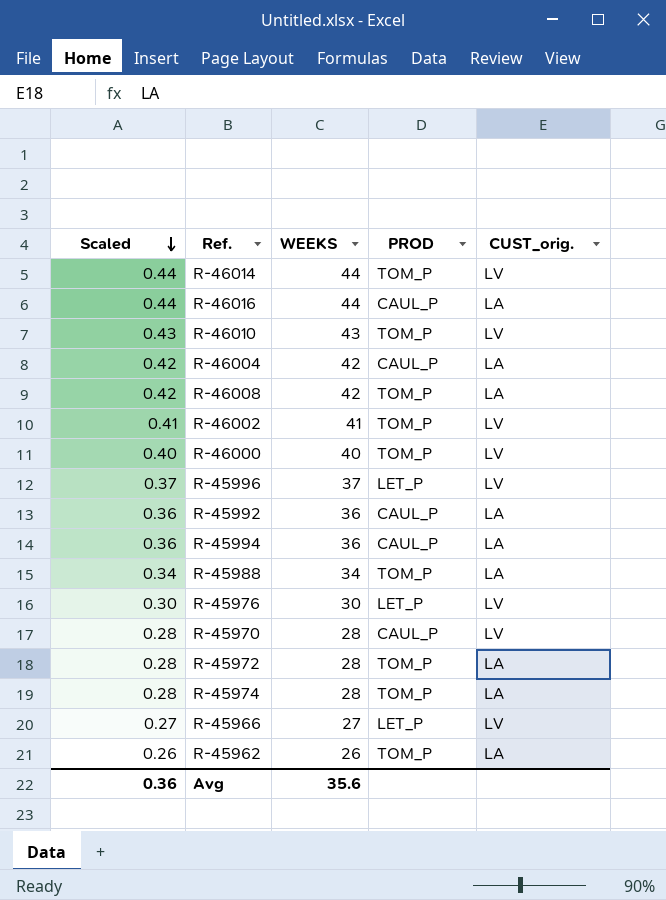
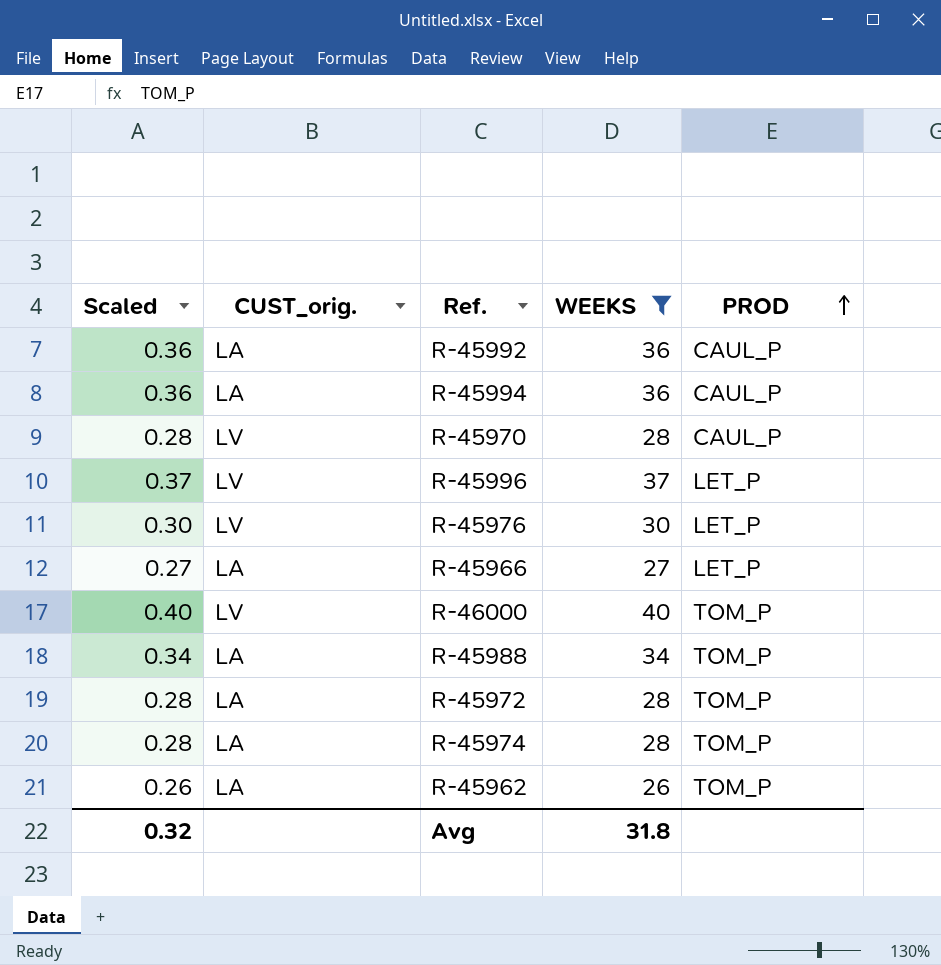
filter: none -> WEEKS <= 40
row order: Scaled descending -> PROD ascending
column CUST_orig. | position: 5 -> 2
R-45966 | CUST_orig.: LV -> LA
Avg | Scaled: 0.36 -> 0.32
Avg | WEEKS: 35.6 -> 31.8

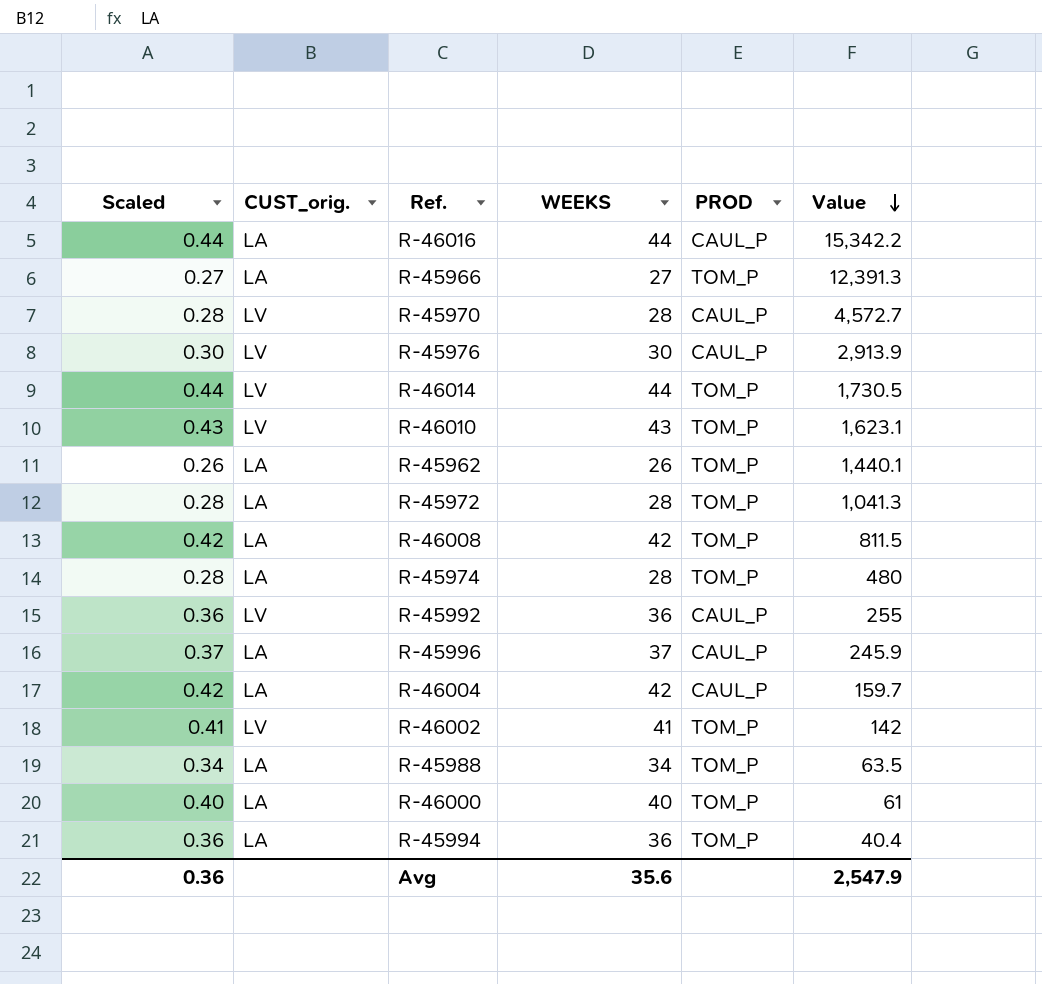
filter: WEEKS <= 40 -> none
row order: PROD ascending -> Value descending
column Value | position: none -> 6
R-45966 | PROD: LET_P -> TOM_P
R-45976 | PROD: LET_P -> CAUL_P
R-45992 | CUST_orig.: LA -> LV
R-45996 | CUST_orig.: LV -> LA
R-45996 | PROD: LET_P -> CAUL_P
R-46000 | CUST_orig.: LV -> LA
R-45994 | PROD: CAUL_P -> TOM_P
Avg | Scaled: 0.32 -> 0.36
Avg | WEEKS: 31.8 -> 35.6

